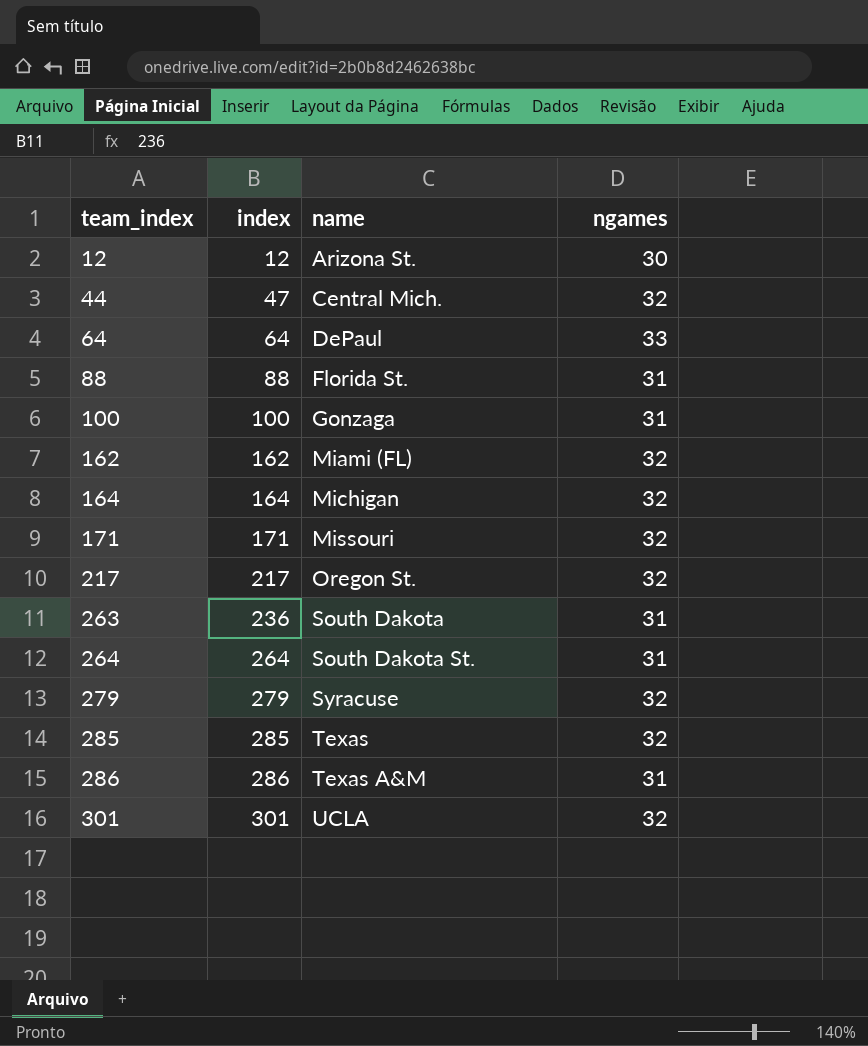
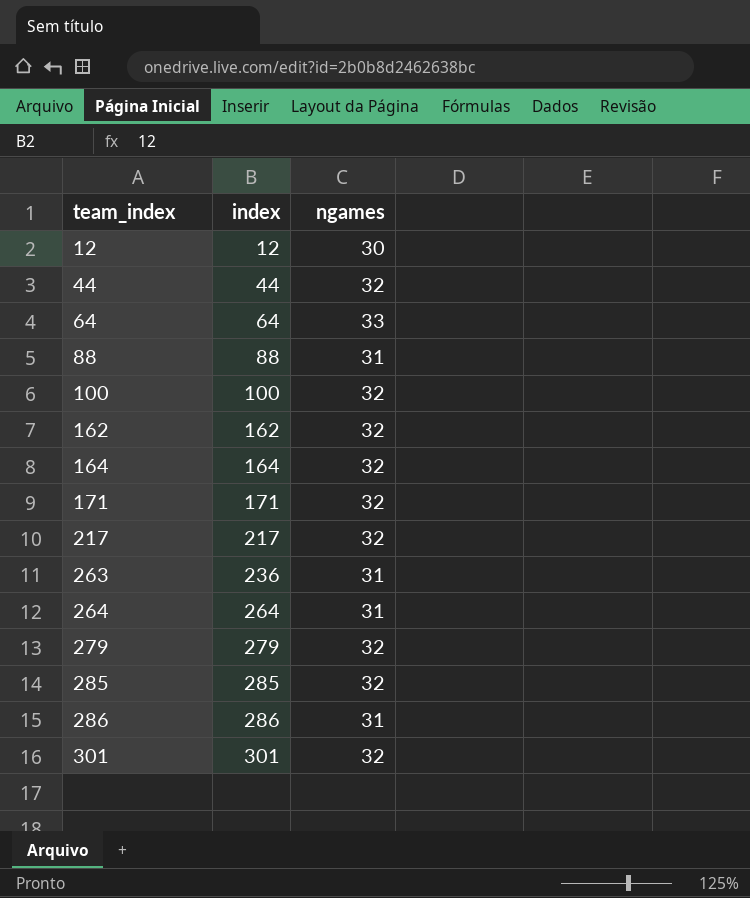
column name | position: 3 -> none
44 | index: 47 -> 44
100 | ngames: 31 -> 32

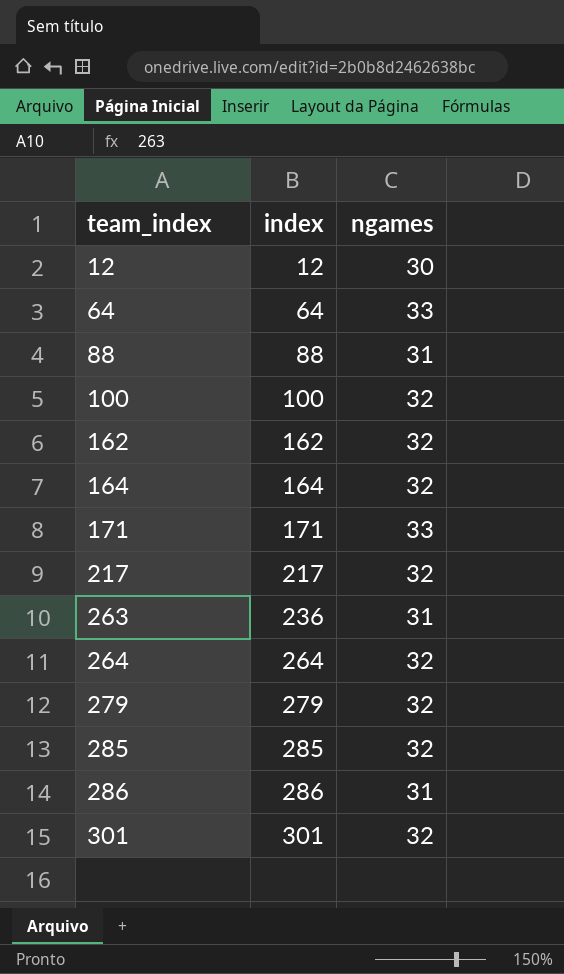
row 44: 44 | 32 -> none
171 | ngames: 32 -> 33
264 | ngames: 31 -> 32

